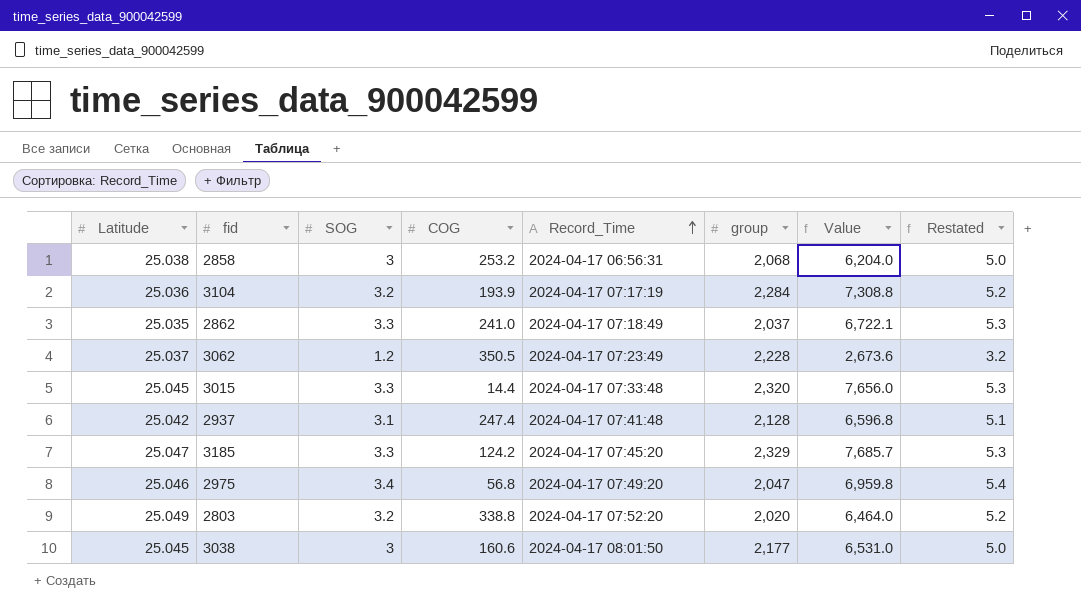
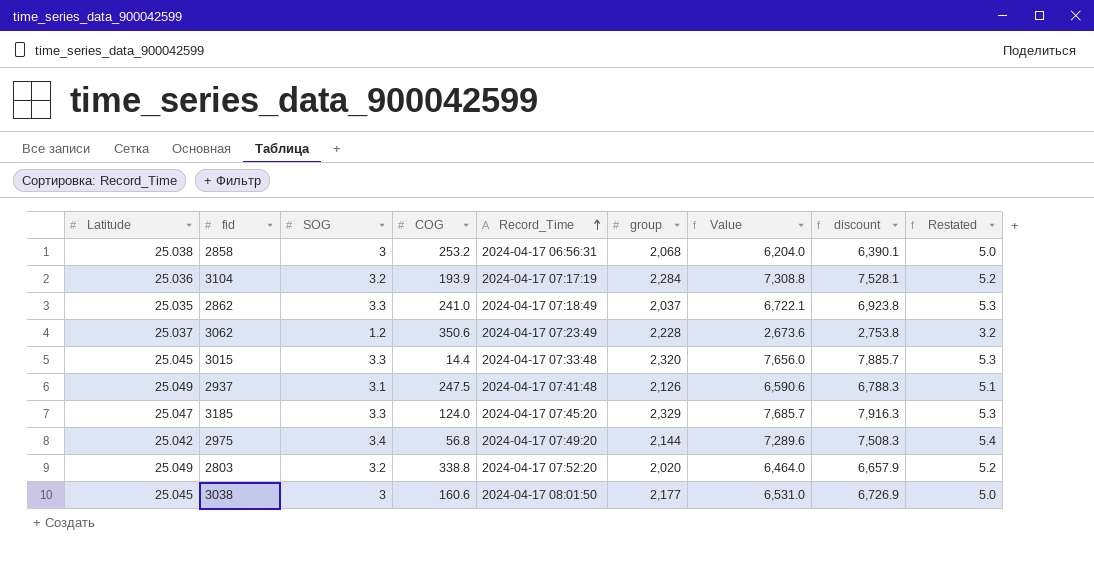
column discount | formula: none -> [Value] * 1.03
3062 | COG: 350.5 -> 350.6
2937 | Latitude: 25.042 -> 25.049
2937 | COG: 247.4 -> 247.5
2937 | group: 2,128 -> 2,126
2937 | Value: 6,596.8 -> 6,590.6
3185 | COG: 124.2 -> 124.0
2975 | Latitude: 25.046 -> 25.042
2975 | group: 2,047 -> 2,144
2975 | Value: 6,959.8 -> 7,289.6

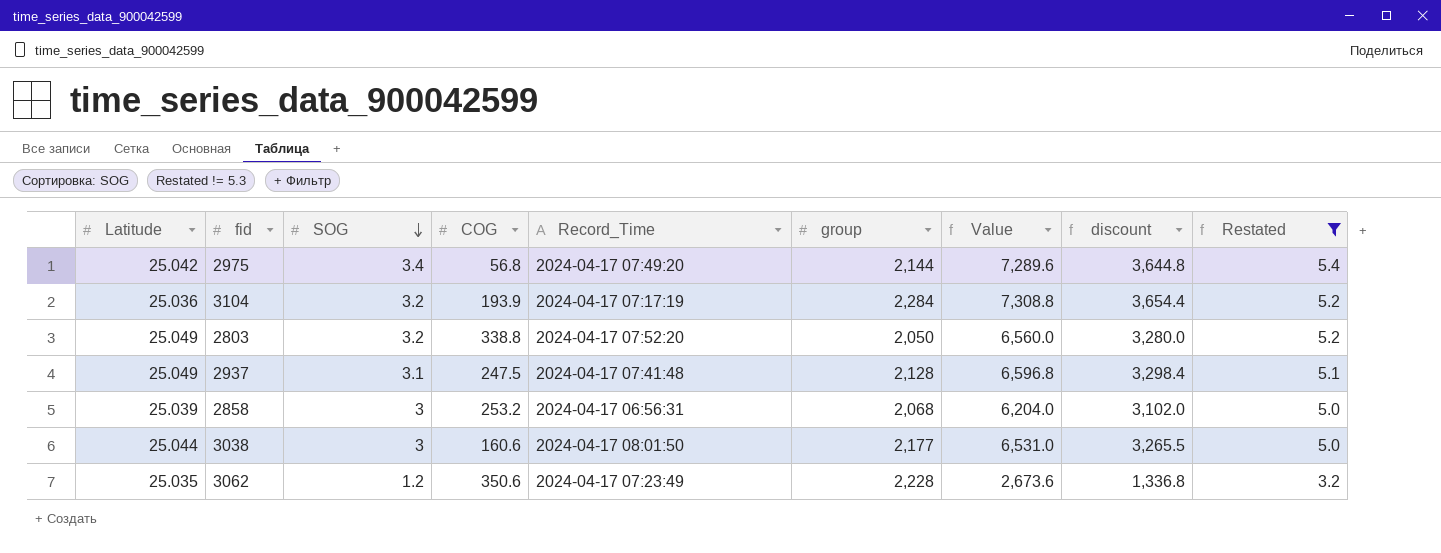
filter: none -> Restated != 5.3
row order: Record_Time ascending -> SOG descending
column discount | formula: [Value] * 1.03 -> [Value] * 0.5
2803 | group: 2,020 -> 2,050
2803 | Value: 6,464.0 -> 6,560.0
2937 | group: 2,126 -> 2,128
2937 | Value: 6,590.6 -> 6,596.8
2858 | Latitude: 25.038 -> 25.039
3038 | Latitude: 25.045 -> 25.044
3062 | Latitude: 25.037 -> 25.035

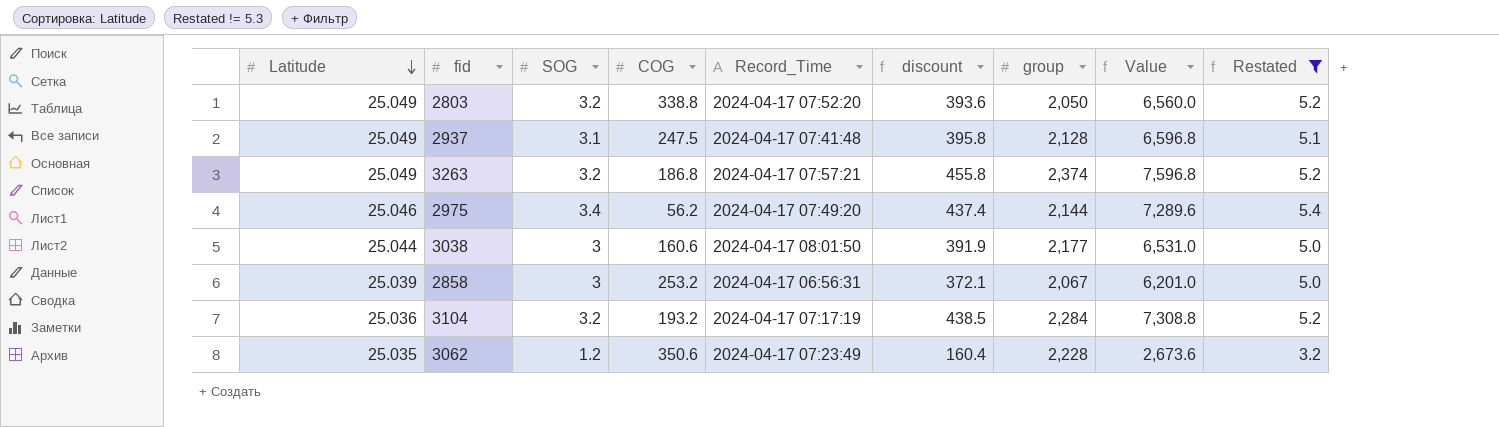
row order: SOG descending -> Latitude descending
column discount | formula: [Value] * 0.5 -> [Value] * 0.06
column discount | position: 8 -> 6
row 3263: none -> 25.049 | 3.2 | 186.8 | 2024-04-17 07:57:21 | 455.8 | 2,374 | 7,596.8 | 5.2
2975 | Latitude: 25.042 -> 25.046
2975 | COG: 56.8 -> 56.2
2858 | group: 2,068 -> 2,067
2858 | Value: 6,204.0 -> 6,201.0
3104 | COG: 193.9 -> 193.2

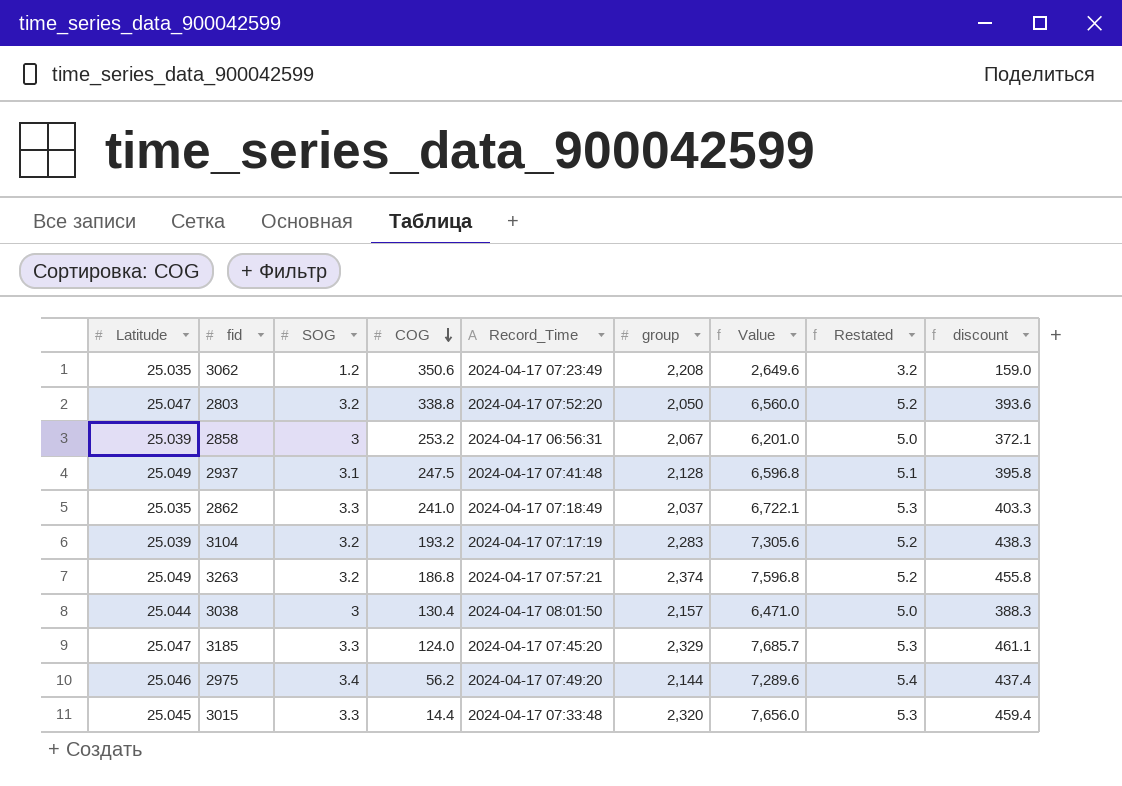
filter: Restated != 5.3 -> none
row order: Latitude descending -> COG descending
column discount | position: 6 -> 9
3062 | group: 2,228 -> 2,208
3062 | Value: 2,673.6 -> 2,649.6
3062 | discount: 160.4 -> 159.0
2803 | Latitude: 25.049 -> 25.047
3104 | Latitude: 25.036 -> 25.039
3104 | group: 2,284 -> 2,283
3104 | Value: 7,308.8 -> 7,305.6
3104 | discount: 438.5 -> 438.3
3038 | COG: 160.6 -> 130.4
3038 | group: 2,177 -> 2,157
3038 | Value: 6,531.0 -> 6,471.0
3038 | discount: 391.9 -> 388.3

